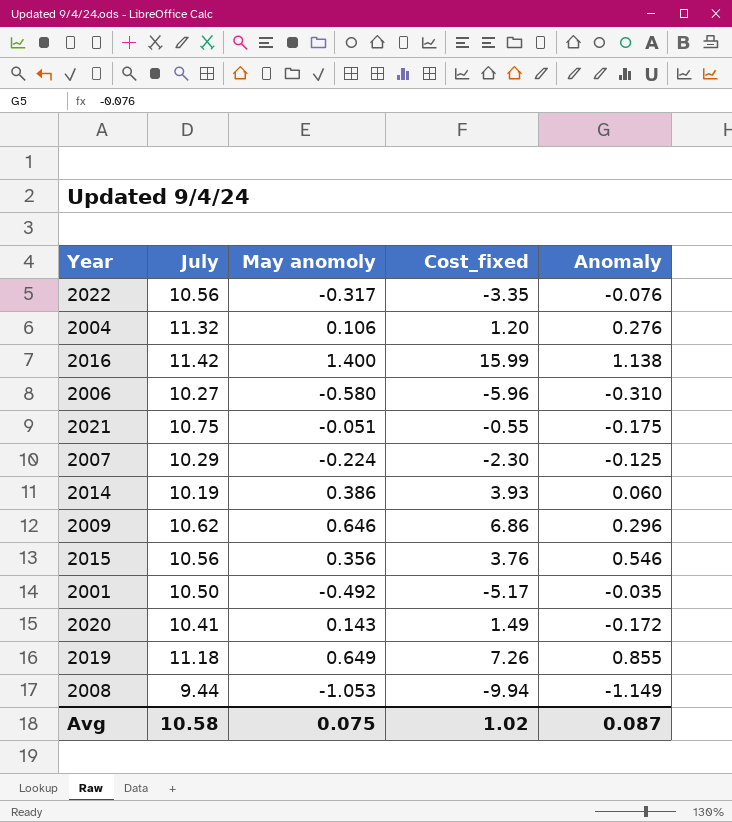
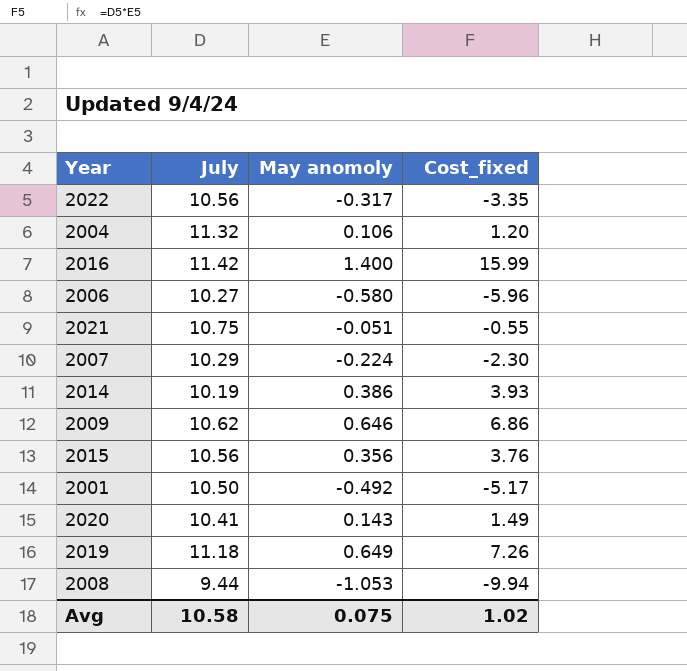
column Anomaly | position: 5 -> none

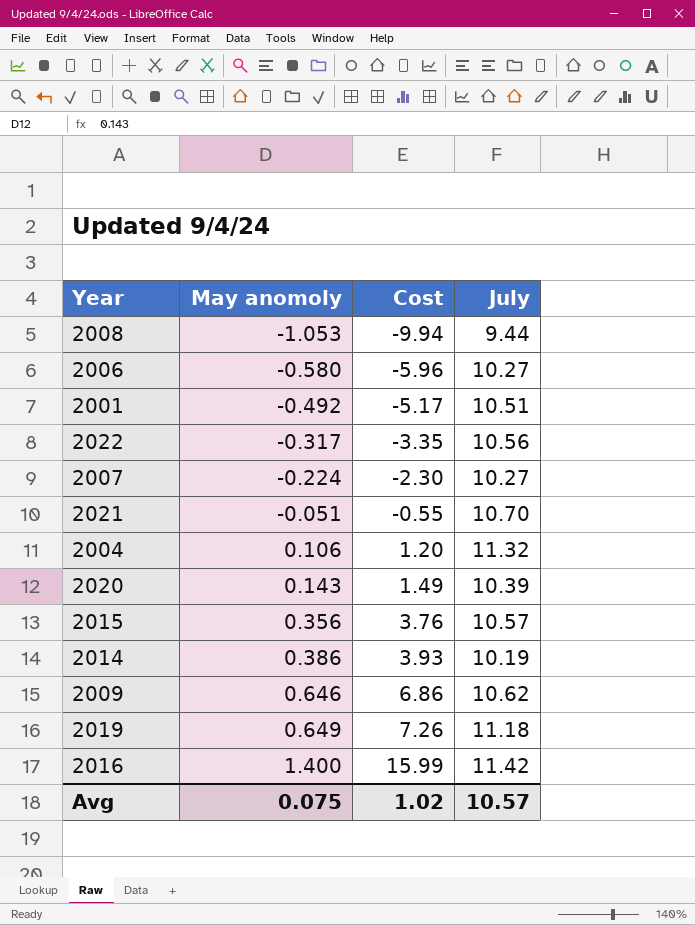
row order: none -> May anomoly ascending
column name: Cost_fixed -> Cost
column July | position: 2 -> 4
2001 | July: 10.50 -> 10.51
2007 | July: 10.29 -> 10.27
2021 | July: 10.75 -> 10.70
2020 | July: 10.41 -> 10.39
2015 | July: 10.56 -> 10.57
Avg | July: 10.58 -> 10.57

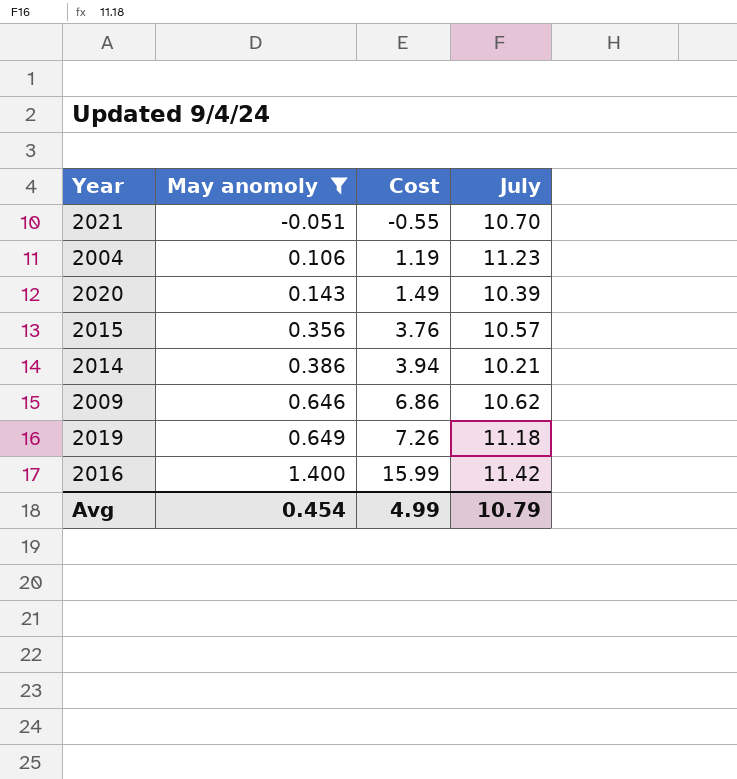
filter: none -> May anomoly >= -0.051
2004 | Cost: 1.20 -> 1.19
2004 | July: 11.32 -> 11.23
2014 | Cost: 3.93 -> 3.94
2014 | July: 10.19 -> 10.21
Avg | May anomoly: 0.075 -> 0.454
Avg | Cost: 1.02 -> 4.99
Avg | July: 10.57 -> 10.79

